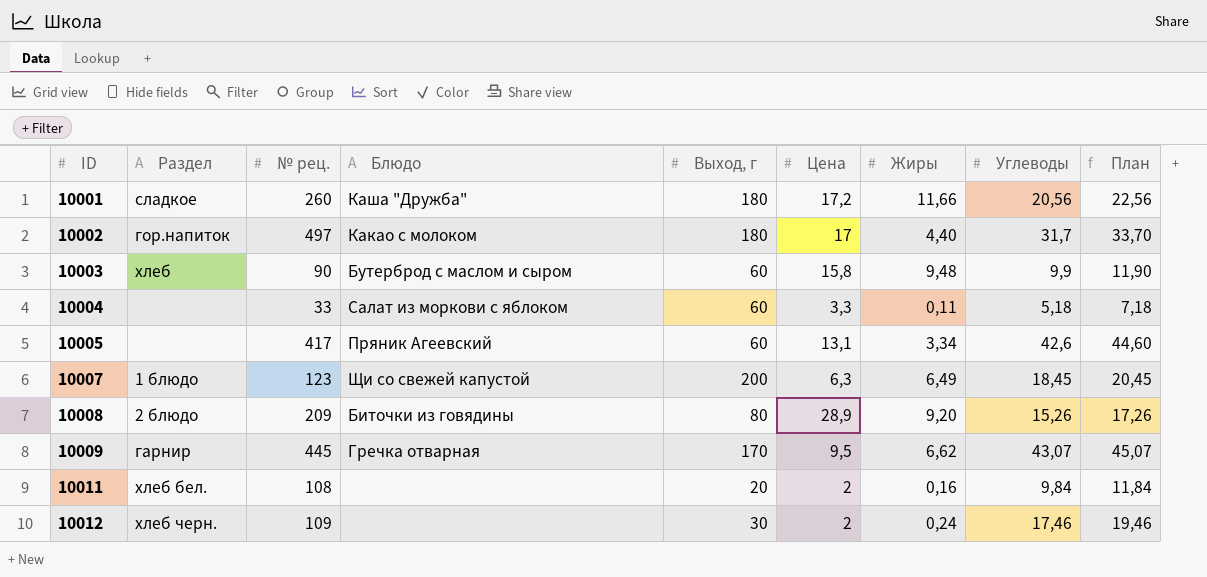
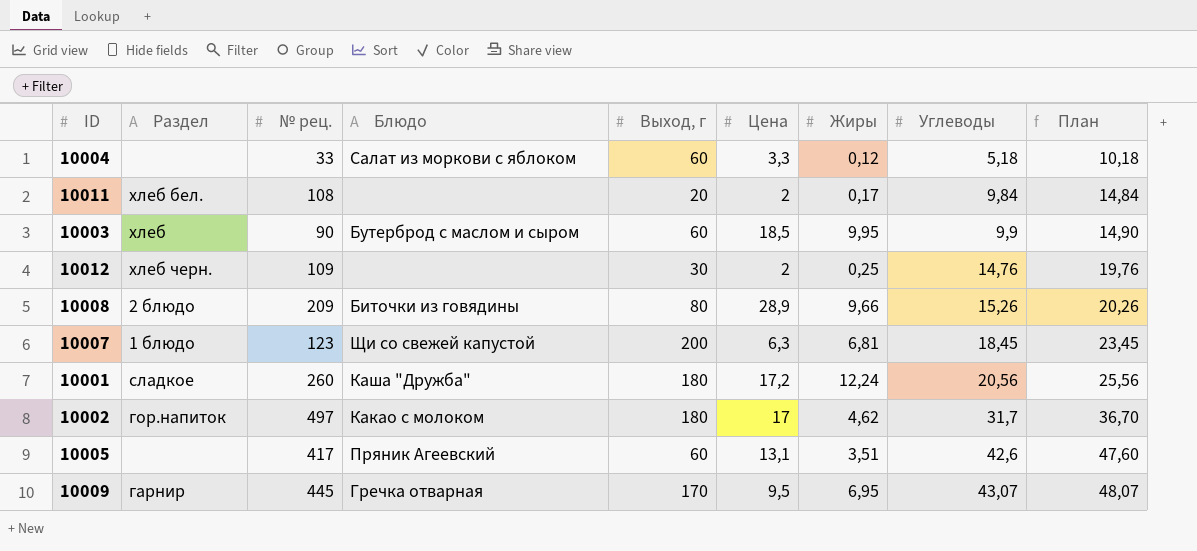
row order: ID ascending -> Углеводы ascending
column План | formula: [Углеводы] + 2 -> [Углеводы] + 5
10004 | Жиры: 0,11 -> 0,12
10011 | Жиры: 0,16 -> 0,17
10003 | Цена: 15,8 -> 18,5
10003 | Жиры: 9,48 -> 9,95
10012 | Жиры: 0,24 -> 0,25
10012 | Углеводы: 17,46 -> 14,76
10008 | Жиры: 9,20 -> 9,66
10007 | Жиры: 6,49 -> 6,81
10001 | Жиры: 11,66 -> 12,24
10002 | Жиры: 4,40 -> 4,62
10005 | Жиры: 3,34 -> 3,51
10009 | Жиры: 6,62 -> 6,95

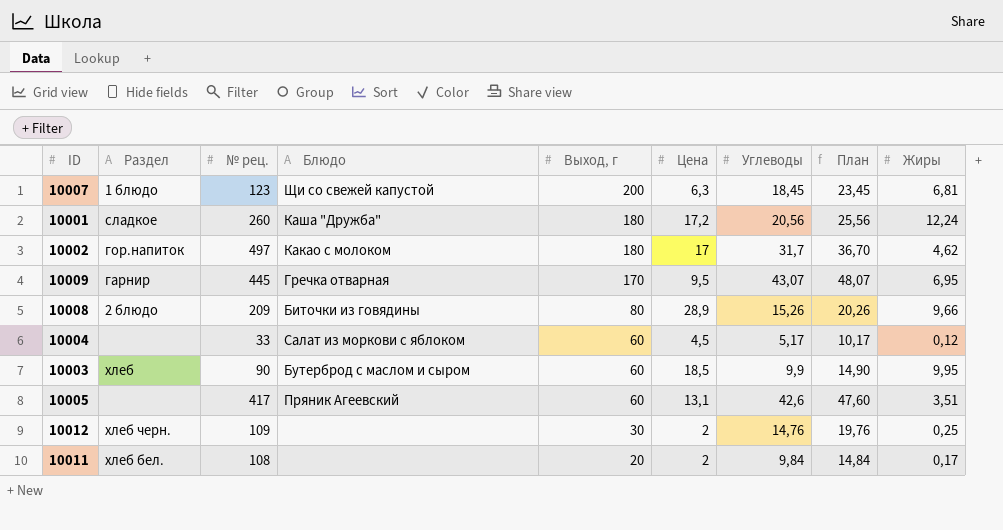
row order: Углеводы ascending -> Выход, г descending
column Жиры | position: 7 -> 9
10004 | Цена: 3,3 -> 4,5
10004 | Углеводы: 5,18 -> 5,17
10004 | План: 10,18 -> 10,17

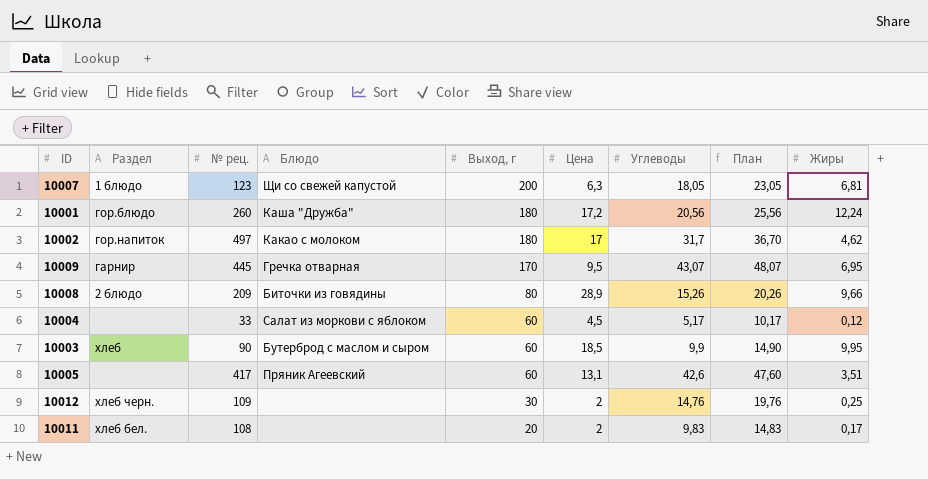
10007 | Углеводы: 18,45 -> 18,05
10007 | План: 23,45 -> 23,05
10001 | Раздел: сладкое -> гор.блюдо
10011 | Углеводы: 9,84 -> 9,83
10011 | План: 14,84 -> 14,83

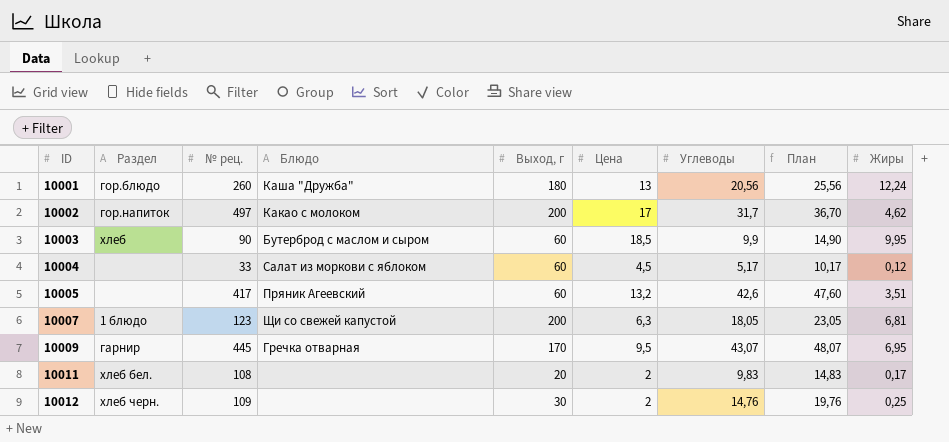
row order: Выход, г descending -> ID ascending
row 10008: 2 блюдо | 209 | Биточки из говядины | 80 | 28,9 | 15,26 | 20,26 | 9,66 -> none
10001 | Цена: 17,2 -> 13
10002 | Выход, г: 180 -> 200
10005 | Цена: 13,1 -> 13,2

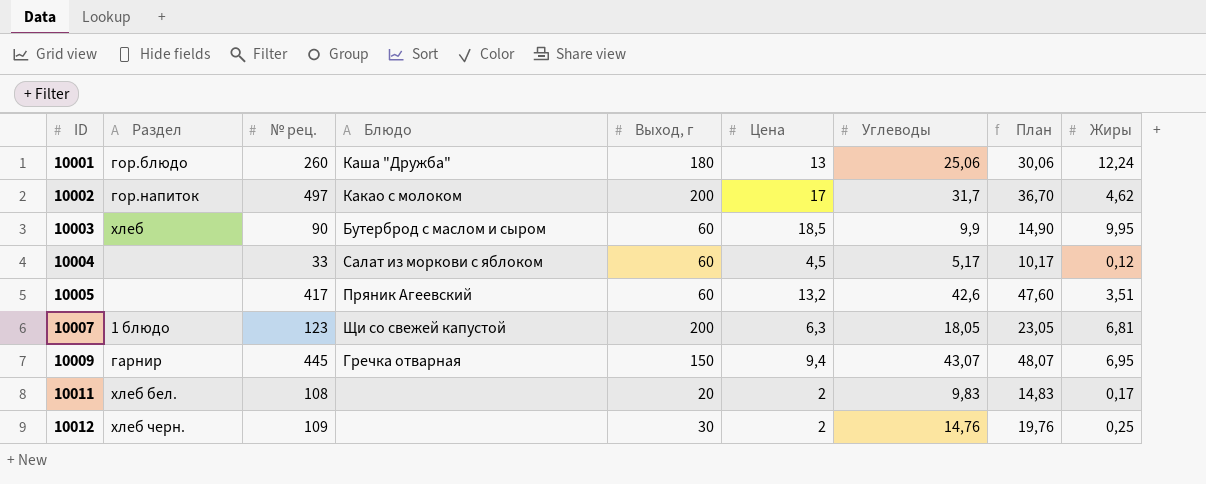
10001 | Углеводы: 20,56 -> 25,06
10001 | План: 25,56 -> 30,06
10009 | Выход, г: 170 -> 150
10009 | Цена: 9,5 -> 9,4

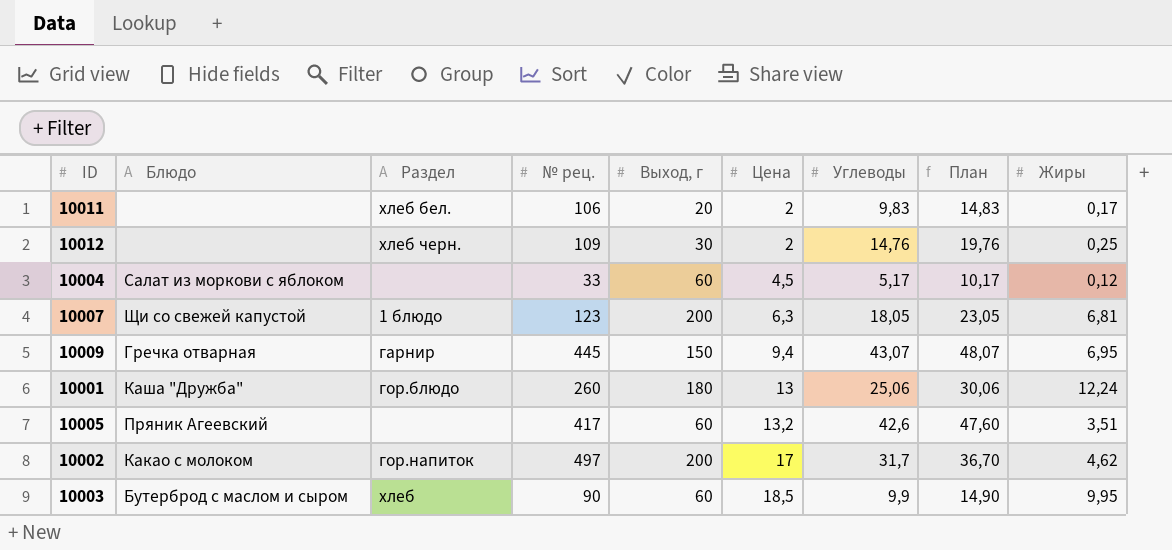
row order: ID ascending -> Цена ascending
column Блюдо | position: 4 -> 2
10011 | № рец.: 108 -> 106

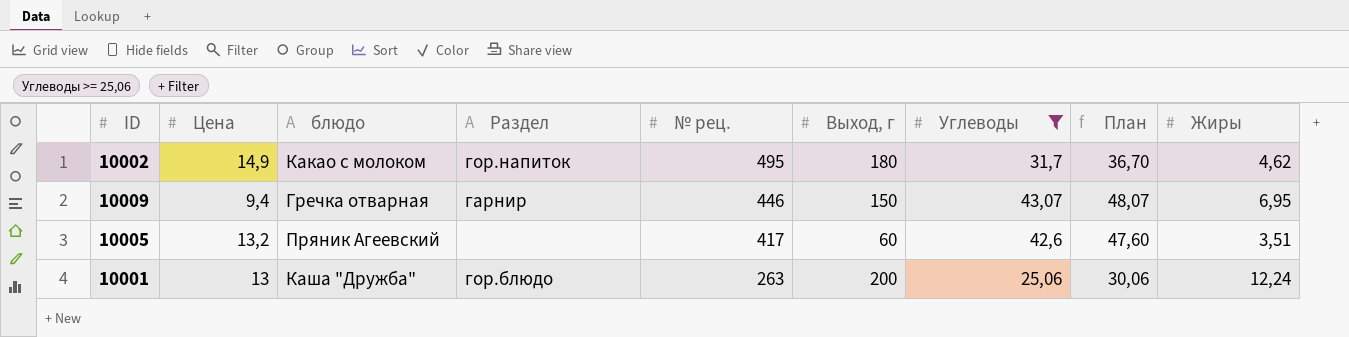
filter: none -> Углеводы >= 25,06
row order: Цена ascending -> № рец. descending
column Цена | position: 6 -> 2
column name: Блюдо -> блюдо
10002 | Цена: 17 -> 14,9
10002 | № рец.: 497 -> 495
10002 | Выход, г: 200 -> 180
10009 | № рец.: 445 -> 446
10001 | № рец.: 260 -> 263
10001 | Выход, г: 180 -> 200

